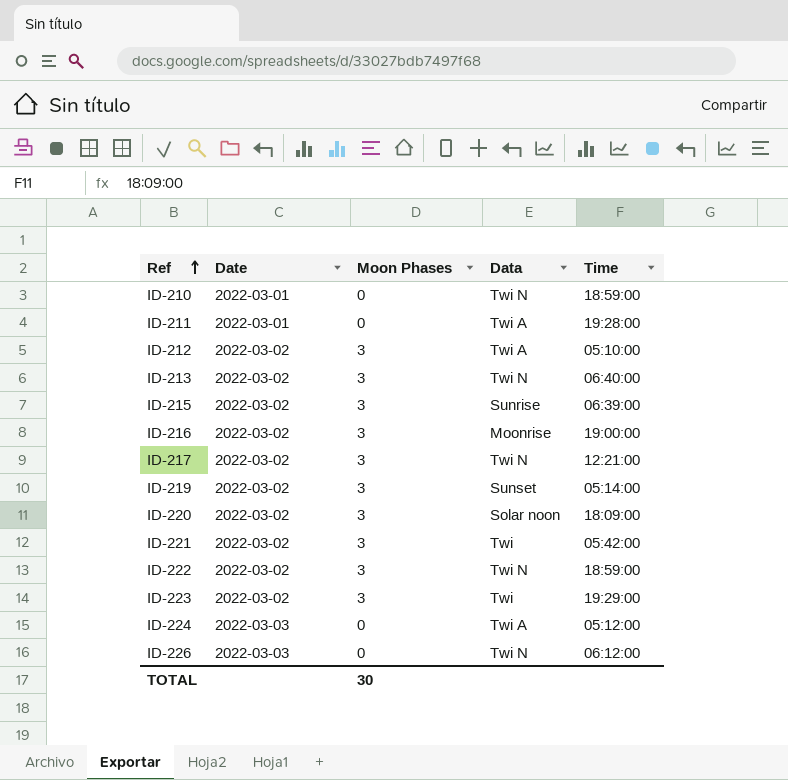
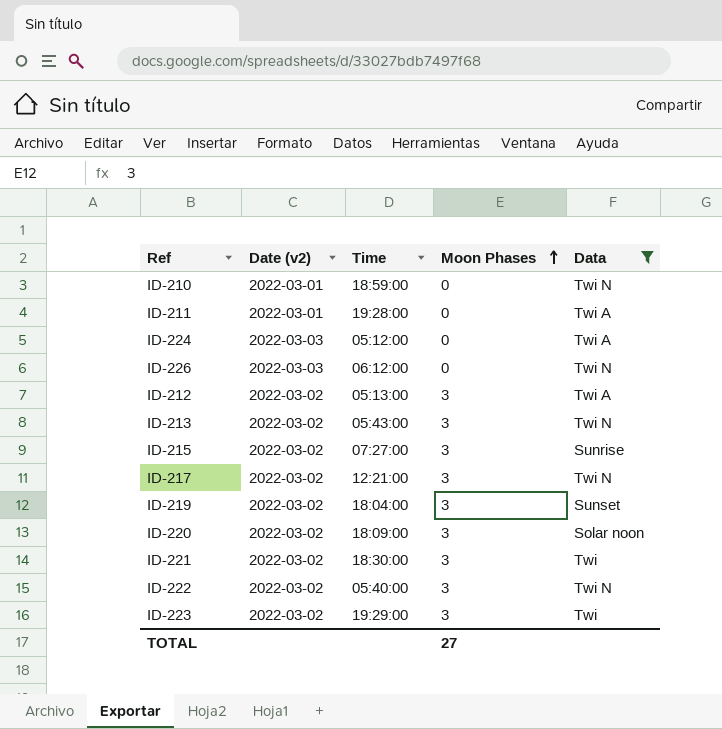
filter: none -> Data != Moonrise
row order: Ref ascending -> Moon Phases ascending
column name: Date -> Date (v2)
column Time | position: 5 -> 3
ID-212 | Time: 05:10:00 -> 05:13:00
ID-213 | Time: 06:40:00 -> 05:43:00
ID-215 | Time: 06:39:00 -> 07:27:00
ID-219 | Time: 05:14:00 -> 18:04:00
ID-221 | Time: 05:42:00 -> 18:30:00
ID-222 | Time: 18:59:00 -> 05:40:00
TOTAL | Moon Phases: 30 -> 27

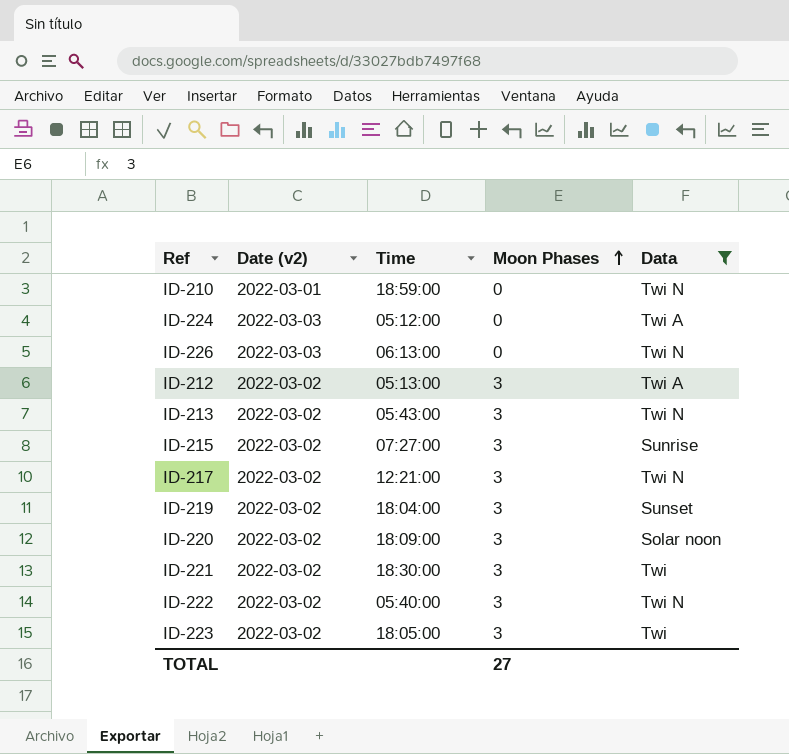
row ID-211: 2022-03-01 | 19:28:00 | 0 | Twi A -> none
ID-226 | Time: 06:12:00 -> 06:13:00
ID-223 | Time: 19:29:00 -> 18:05:00

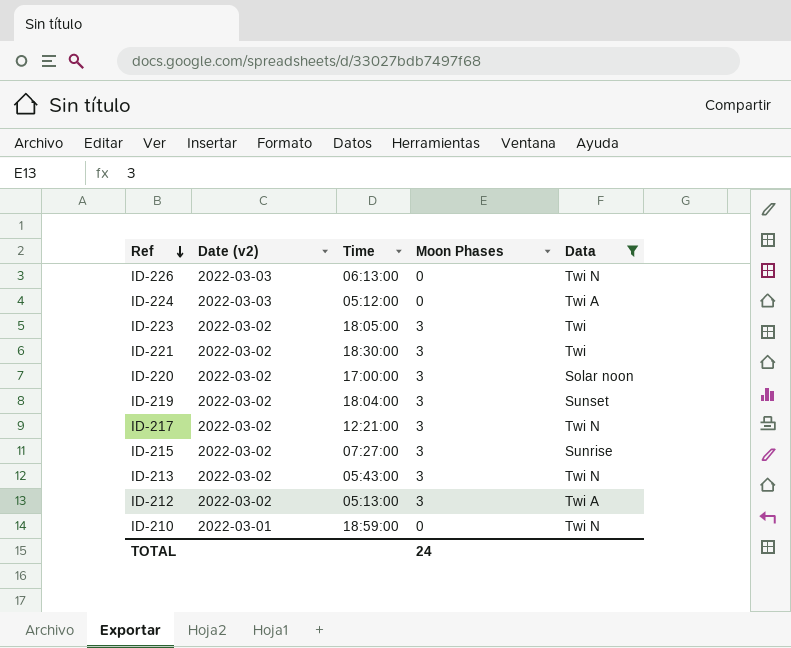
row order: Moon Phases ascending -> Ref descending
row ID-222: 2022-03-02 | 05:40:00 | 3 | Twi N -> none
ID-220 | Time: 18:09:00 -> 17:00:00
TOTAL | Moon Phases: 27 -> 24

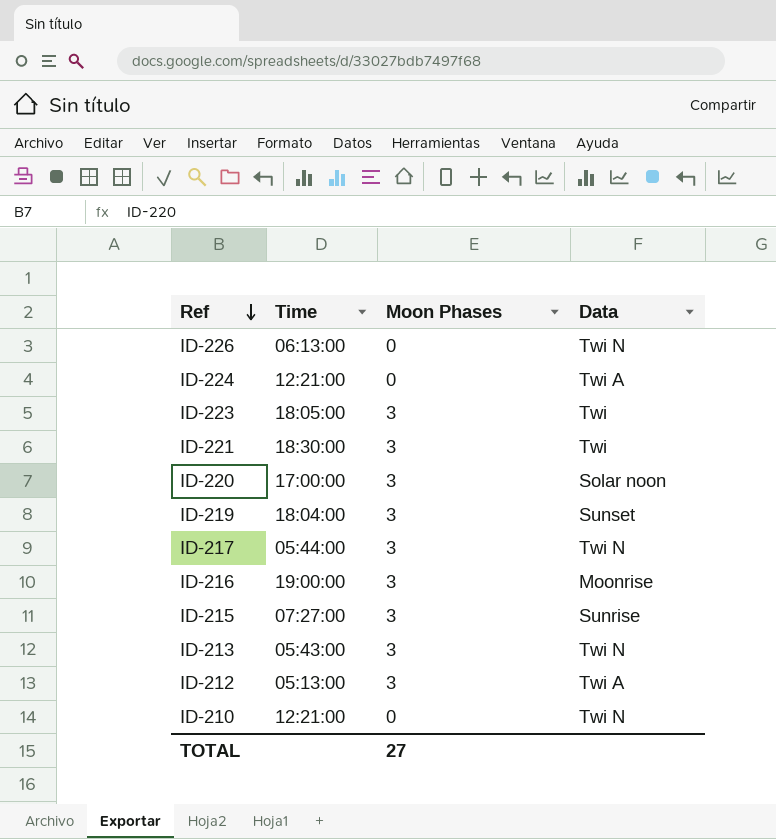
filter: Data != Moonrise -> none
column Date (v2) | position: 2 -> none
ID-224 | Time: 05:12:00 -> 12:21:00
ID-217 | Time: 12:21:00 -> 05:44:00
ID-210 | Time: 18:59:00 -> 12:21:00
TOTAL | Moon Phases: 24 -> 27

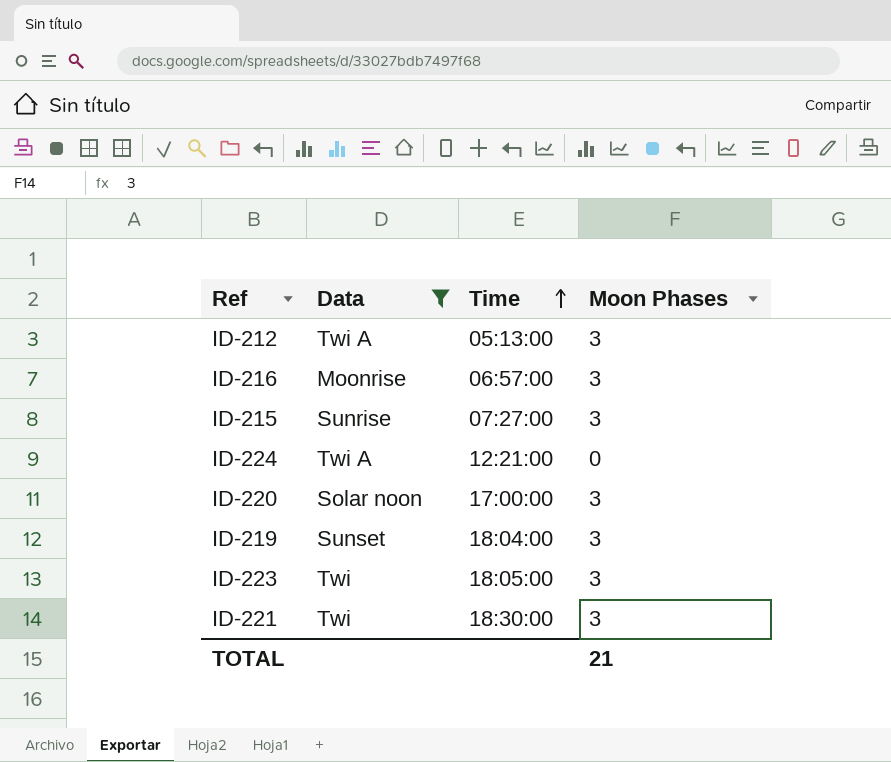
filter: none -> Data != Twi N
row order: Ref descending -> Time ascending
column Data | position: 4 -> 2
ID-216 | Time: 19:00:00 -> 06:57:00
TOTAL | Moon Phases: 27 -> 21

